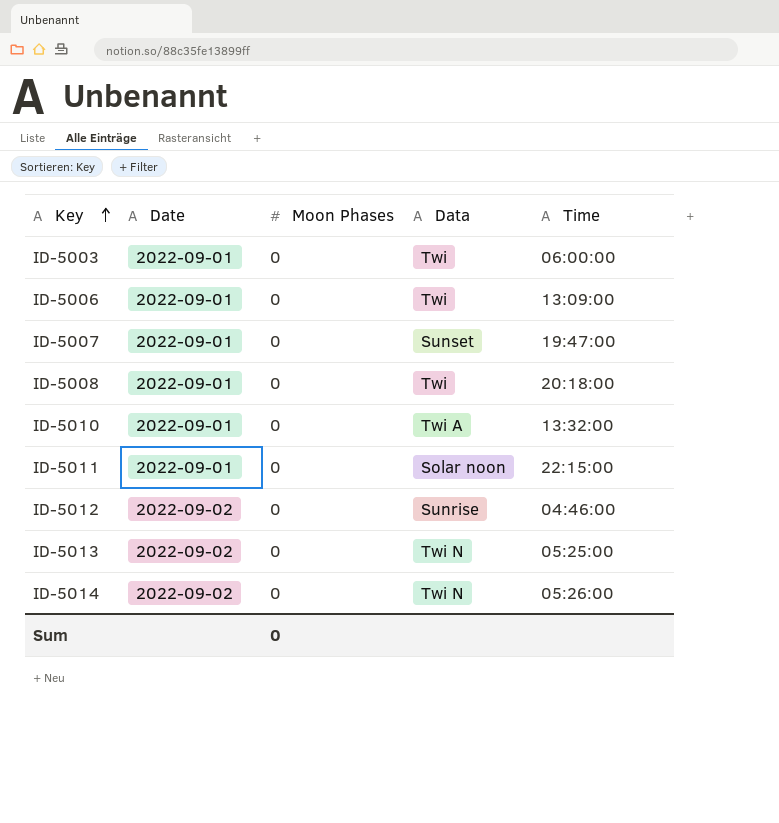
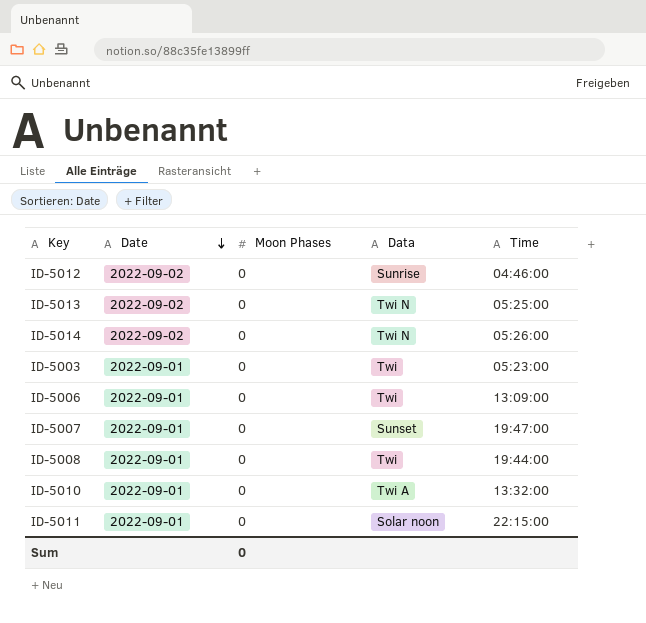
row order: Key ascending -> Date descending
ID-5003 | Time: 06:00:00 -> 05:23:00
ID-5008 | Time: 20:18:00 -> 19:44:00

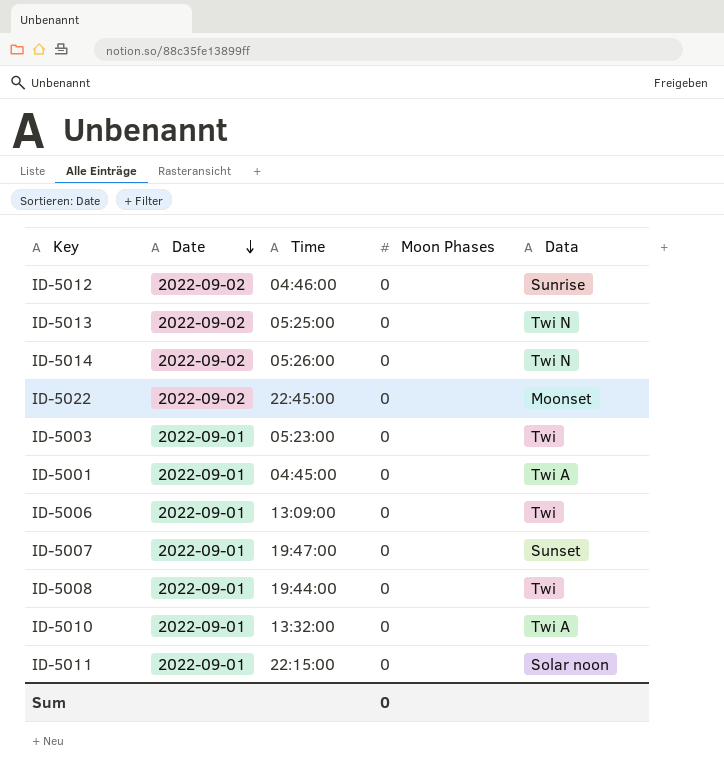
column Time | position: 5 -> 3
row ID-5022: none -> 2022-09-02 | 22:45:00 | 0 | Moonset
row ID-5001: none -> 2022-09-01 | 04:45:00 | 0 | Twi A

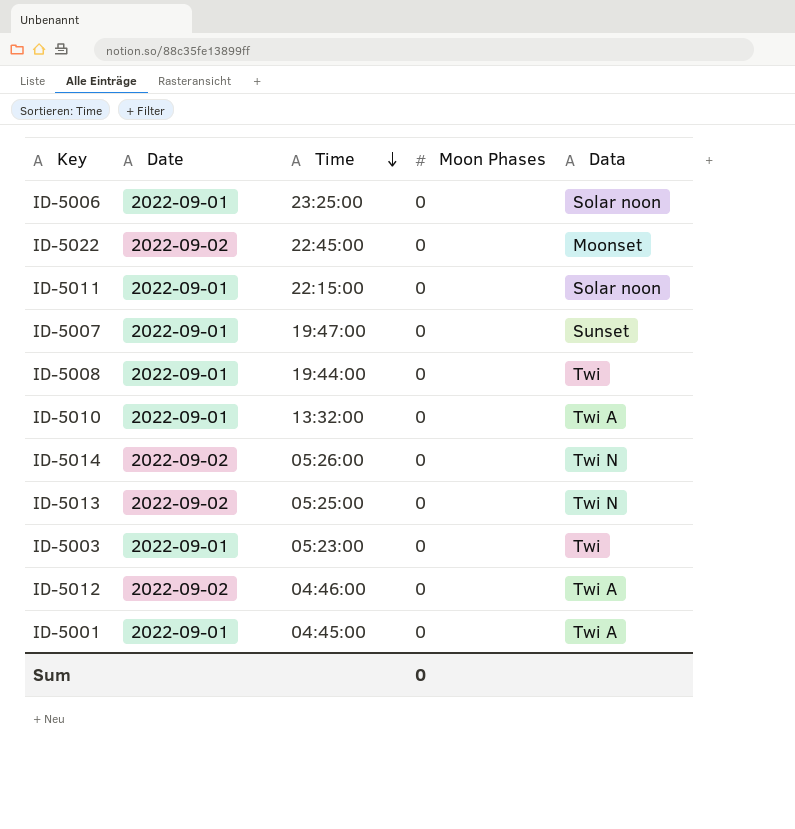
row order: Date descending -> Time descending
ID-5006 | Time: 13:09:00 -> 23:25:00
ID-5006 | Data: Twi -> Solar noon
ID-5012 | Data: Sunrise -> Twi A

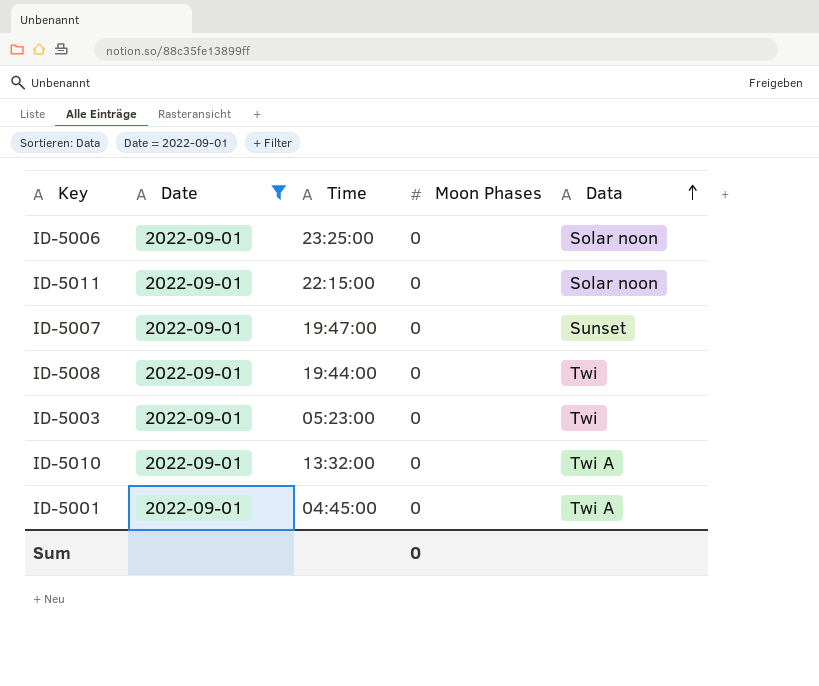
filter: none -> Date = 2022-09-01
row order: Time descending -> Data ascending

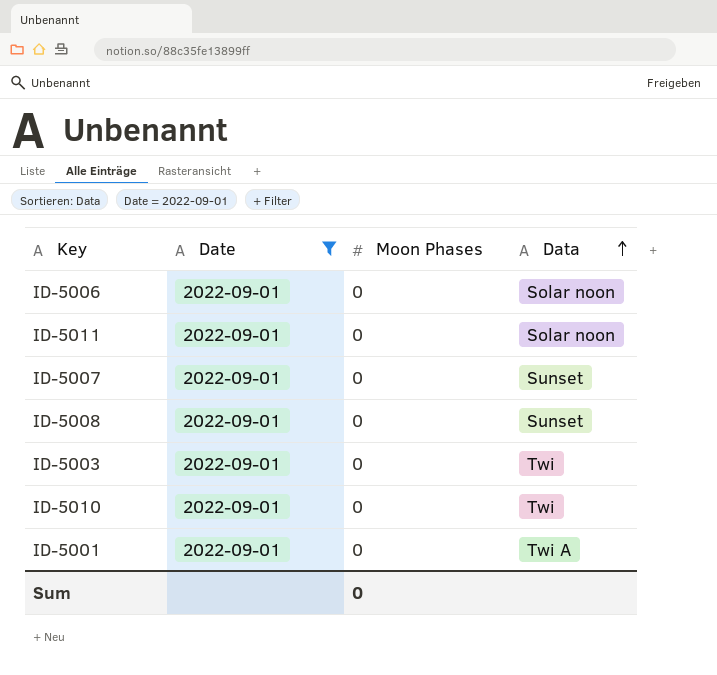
column Time | position: 3 -> none
ID-5008 | Data: Twi -> Sunset
ID-5010 | Data: Twi A -> Twi

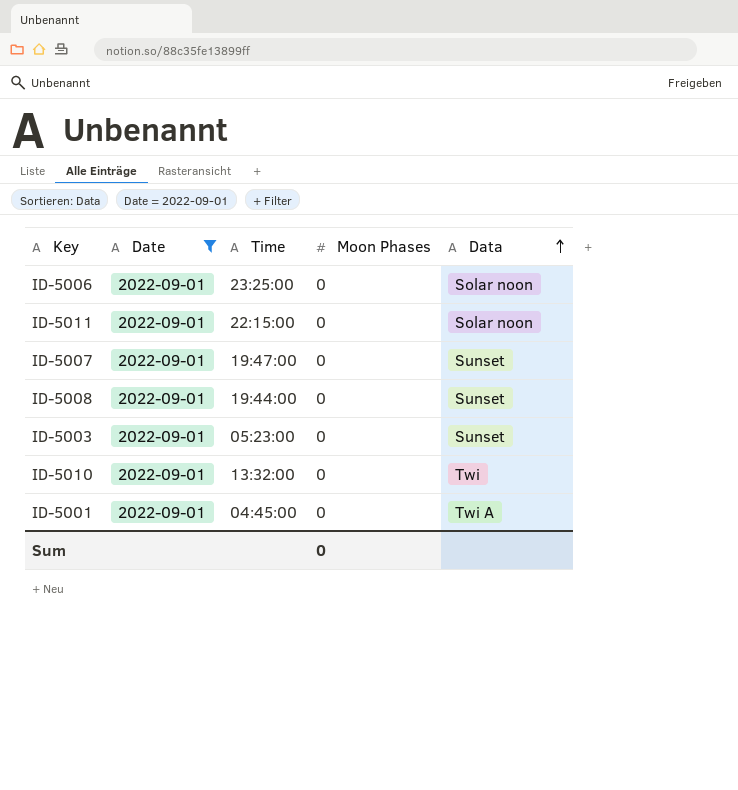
column Time | position: none -> 3
ID-5003 | Data: Twi -> Sunset

